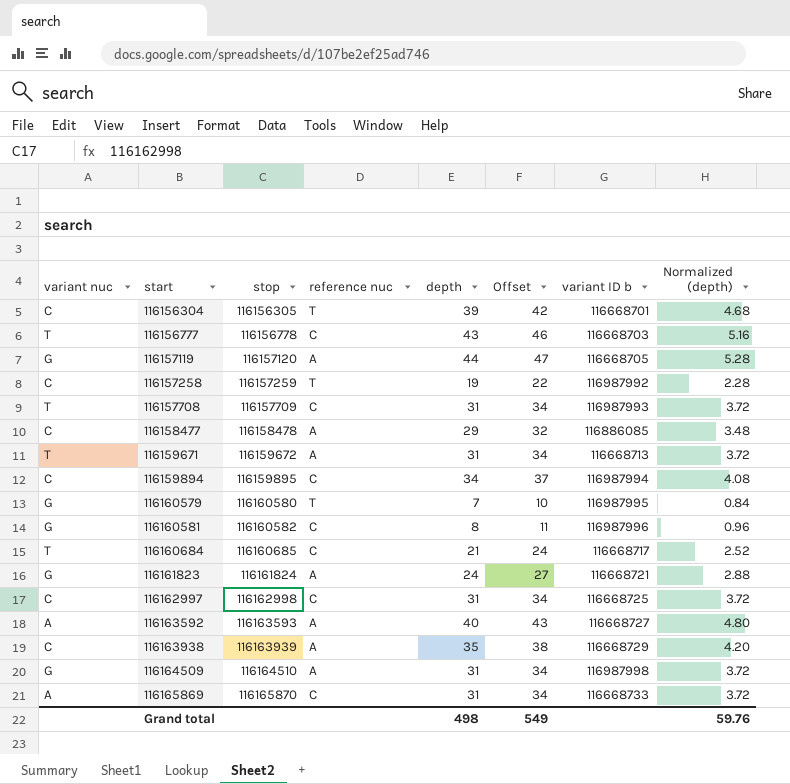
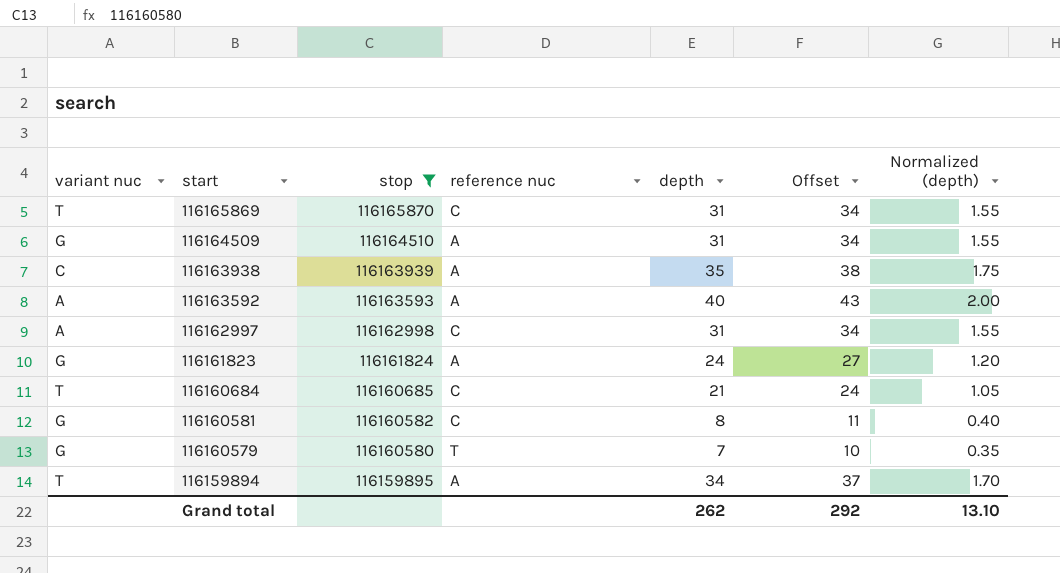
filter: none -> stop >= 116159895
row order: start ascending -> start descending
column variant ID b | position: 7 -> none
column Normalized (depth) | formula: [depth] * 0.12 -> [depth] * 0.05
116165869 | variant nuc: A -> T
116162997 | variant nuc: C -> A
116159894 | variant nuc: C -> T
116159894 | reference nuc: C -> A
Grand total | depth: 498 -> 262
Grand total | Offset: 549 -> 292
Grand total | Normalized (depth): 59.76 -> 13.10

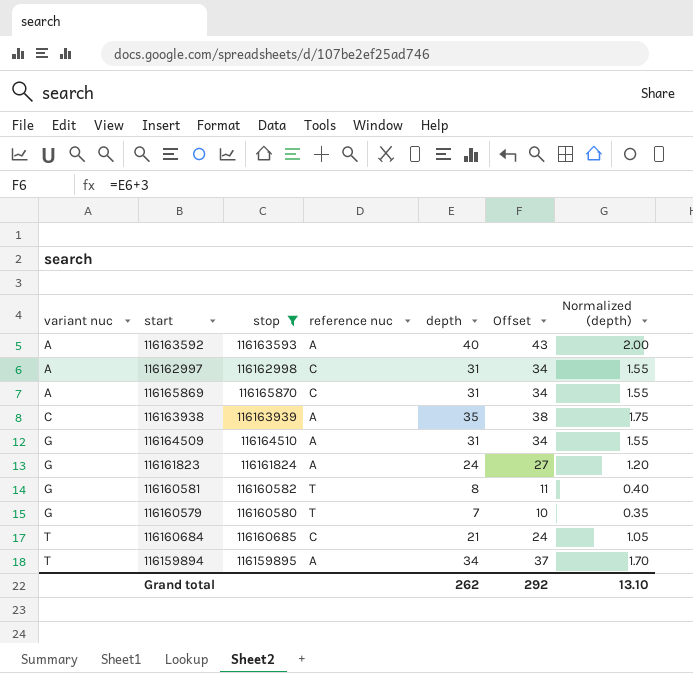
row order: start descending -> variant nuc ascending
116165869 | variant nuc: T -> A
116160581 | reference nuc: C -> T

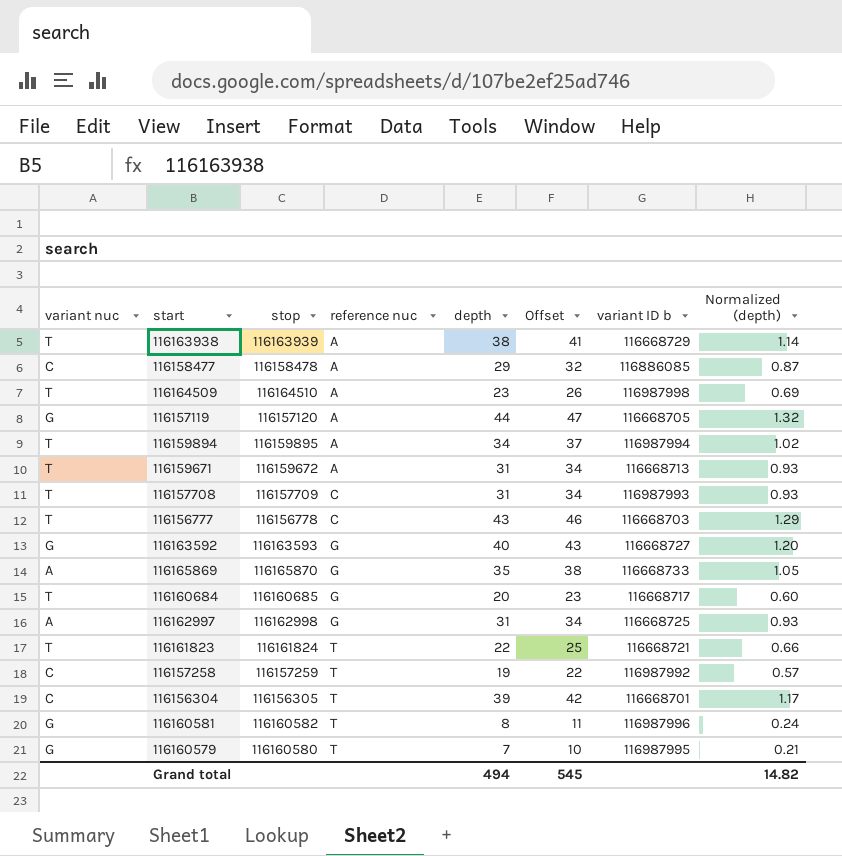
filter: stop >= 116159895 -> none
row order: variant nuc ascending -> reference nuc ascending
column variant ID b | position: none -> 7
column Normalized (depth) | formula: [depth] * 0.05 -> [depth] * 0.03
116163938 | variant nuc: C -> T
116163938 | depth: 35 -> 38
116163938 | Offset: 38 -> 41
116164509 | variant nuc: G -> T
116164509 | depth: 31 -> 23
116164509 | Offset: 34 -> 26
116163592 | variant nuc: A -> G
116163592 | reference nuc: A -> G
116165869 | reference nuc: C -> G
116165869 | depth: 31 -> 35
116165869 | Offset: 34 -> 38
116160684 | reference nuc: C -> G
116160684 | depth: 21 -> 20
116160684 | Offset: 24 -> 23
116162997 | reference nuc: C -> G
116161823 | variant nuc: G -> T
116161823 | reference nuc: A -> T
116161823 | depth: 24 -> 22
116161823 | Offset: 27 -> 25
Grand total | depth: 262 -> 494
Grand total | Offset: 292 -> 545
Grand total | Normalized (depth): 13.10 -> 14.82

